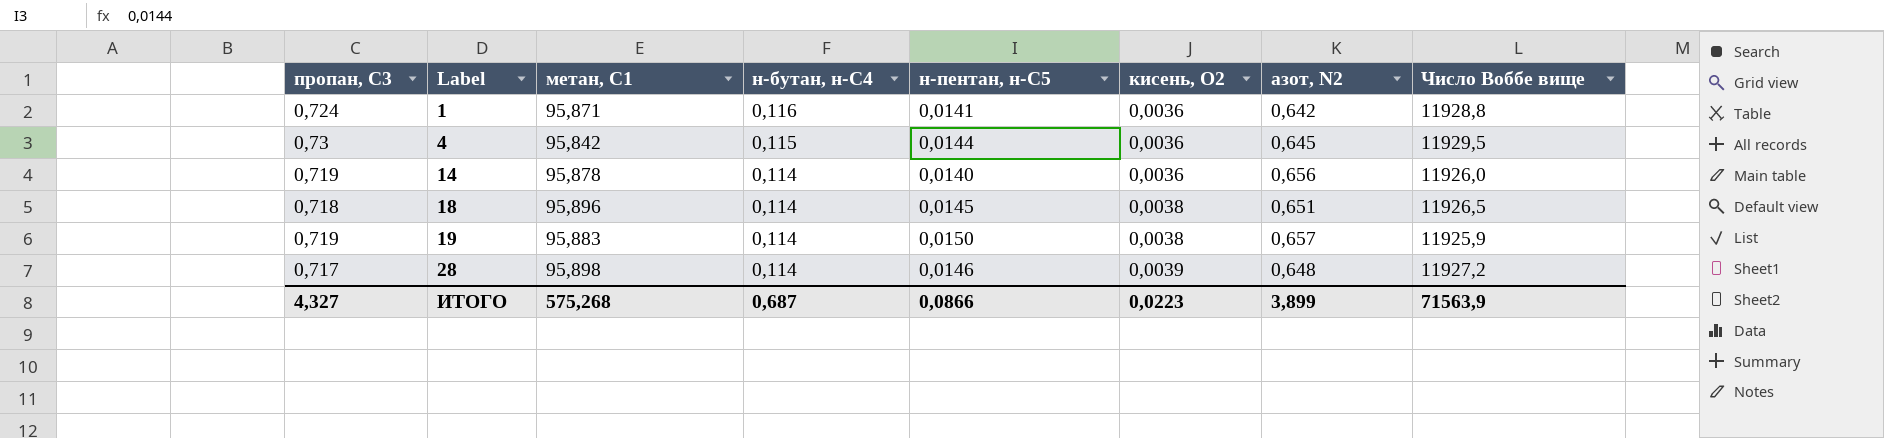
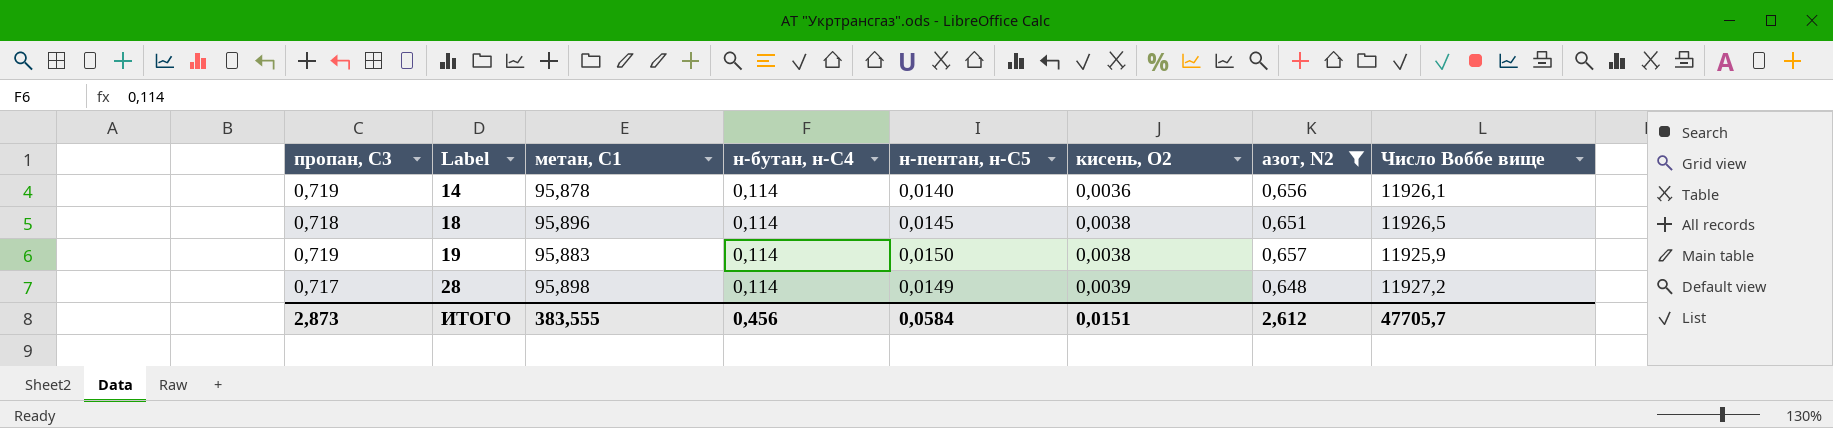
filter: none -> азот, N2 >= 0,648
14 | Число Воббе вище: 11926,0 -> 11926,1
28 | н-пентан, н-С5: 0,0146 -> 0,0149
ИТОГО | пропан, С3: 4,327 -> 2,873
ИТОГО | метан, С1: 575,268 -> 383,555
ИТОГО | н-бутан, н-С4: 0,687 -> 0,456
ИТОГО | н-пентан, н-С5: 0,0866 -> 0,0584
ИТОГО | кисень, О2: 0,0223 -> 0,0151
ИТОГО | азот, N2: 3,899 -> 2,612
ИТОГО | Число Воббе вище: 71563,9 -> 47705,7

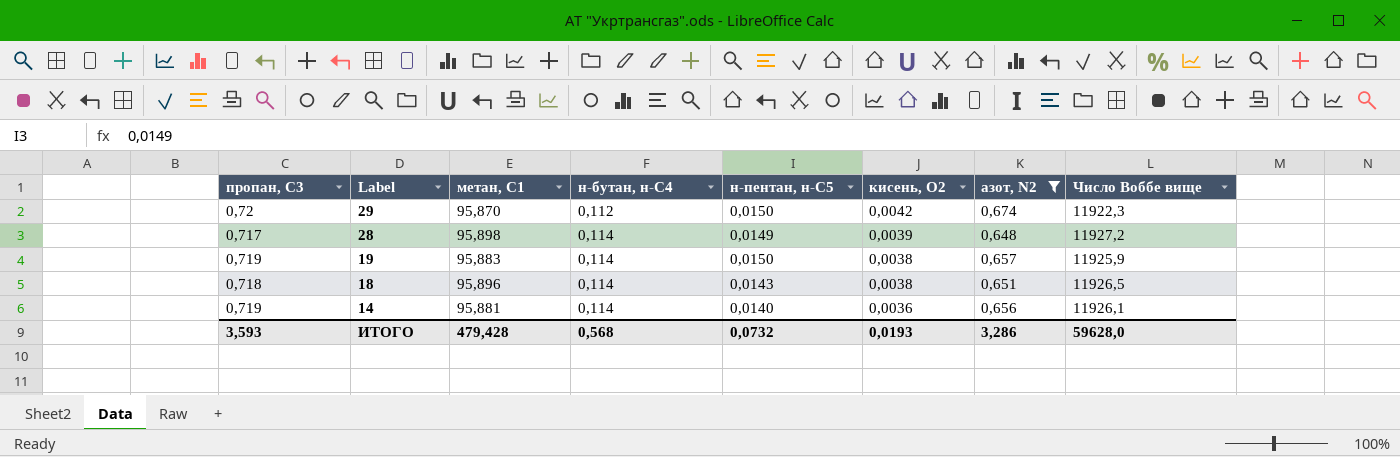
row order: Label ascending -> Label descending
row 29: none -> 0,72 | 95,870 | 0,112 | 0,0150 | 0,0042 | 0,674 | 11922,3
18 | н-пентан, н-С5: 0,0145 -> 0,0143
14 | метан, С1: 95,878 -> 95,881
ИТОГО | пропан, С3: 2,873 -> 3,593
ИТОГО | метан, С1: 383,555 -> 479,428
ИТОГО | н-бутан, н-С4: 0,456 -> 0,568
ИТОГО | н-пентан, н-С5: 0,0584 -> 0,0732
ИТОГО | кисень, О2: 0,0151 -> 0,0193
ИТОГО | азот, N2: 2,612 -> 3,286
ИТОГО | Число Воббе вище: 47705,7 -> 59628,0

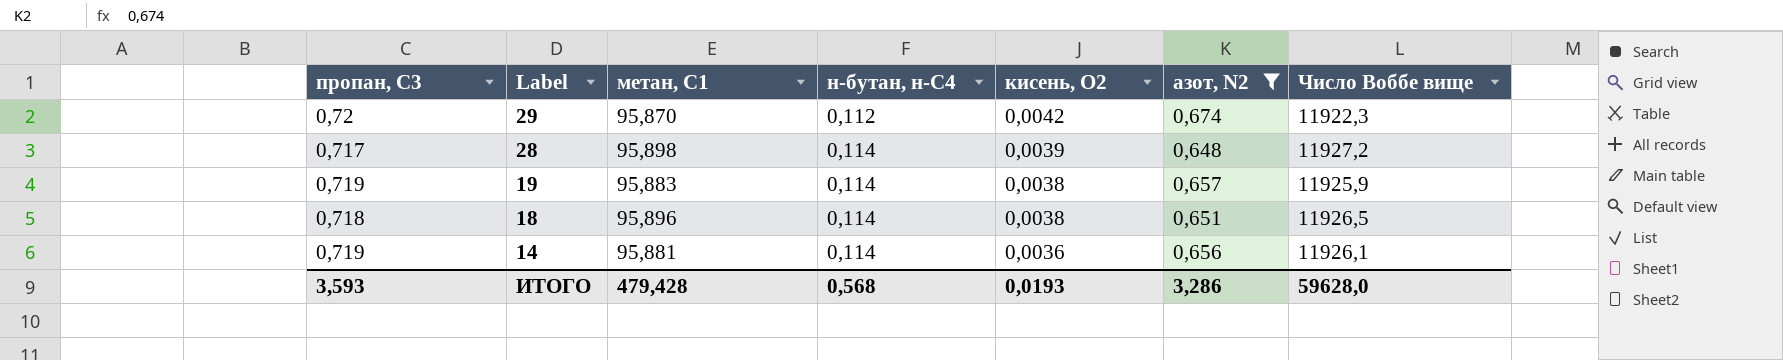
column н-пентан, н-С5 | position: 5 -> none

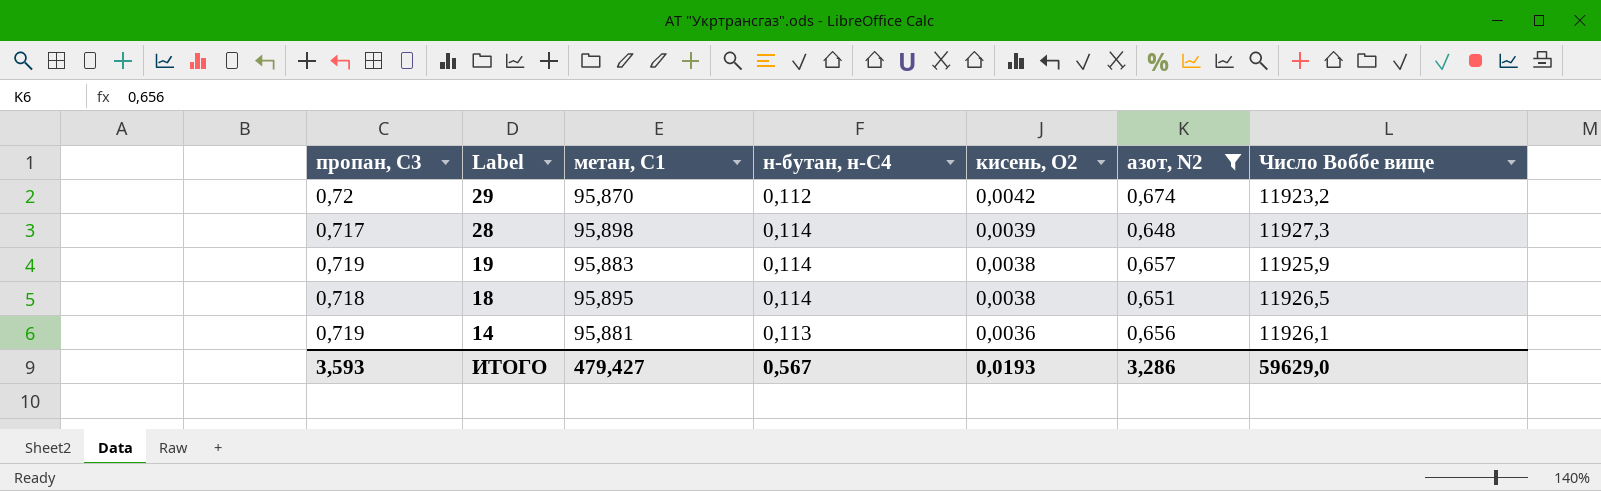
29 | Число Воббе вище: 11922,3 -> 11923,2
28 | Число Воббе вище: 11927,2 -> 11927,3
18 | метан, С1: 95,896 -> 95,895
14 | н-бутан, н-С4: 0,114 -> 0,113
ИТОГО | метан, С1: 479,428 -> 479,427
ИТОГО | н-бутан, н-С4: 0,568 -> 0,567
ИТОГО | Число Воббе вище: 59628,0 -> 59629,0

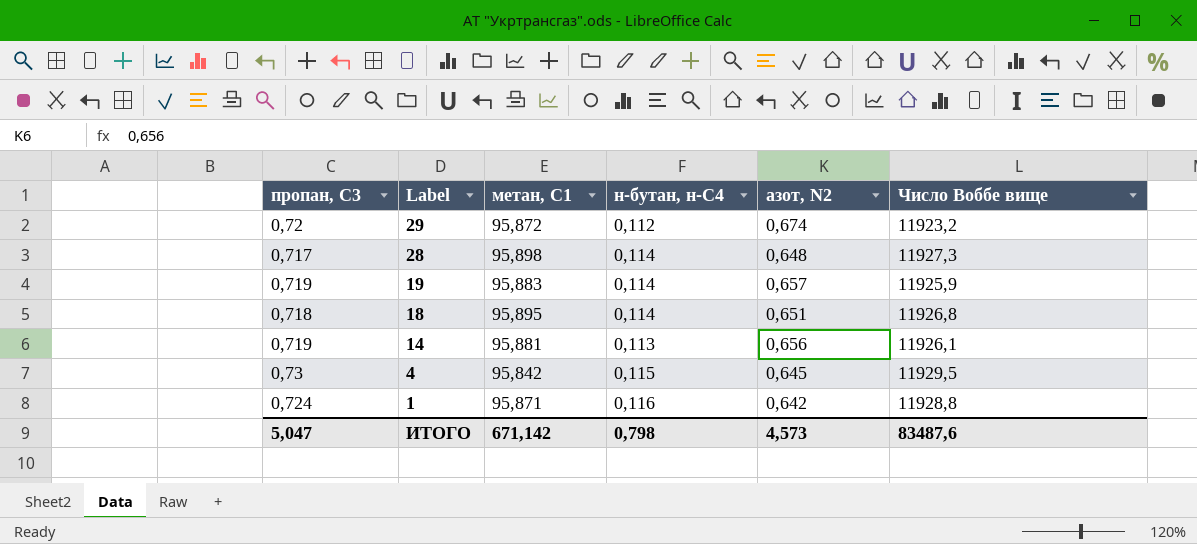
filter: азот, N2 >= 0,648 -> none
column кисень, О2 | position: 5 -> none
29 | метан, С1: 95,870 -> 95,872
18 | Число Воббе вище: 11926,5 -> 11926,8
ИТОГО | пропан, С3: 3,593 -> 5,047
ИТОГО | метан, С1: 479,427 -> 671,142
ИТОГО | н-бутан, н-С4: 0,567 -> 0,798
ИТОГО | азот, N2: 3,286 -> 4,573
ИТОГО | Число Воббе вище: 59629,0 -> 83487,6

